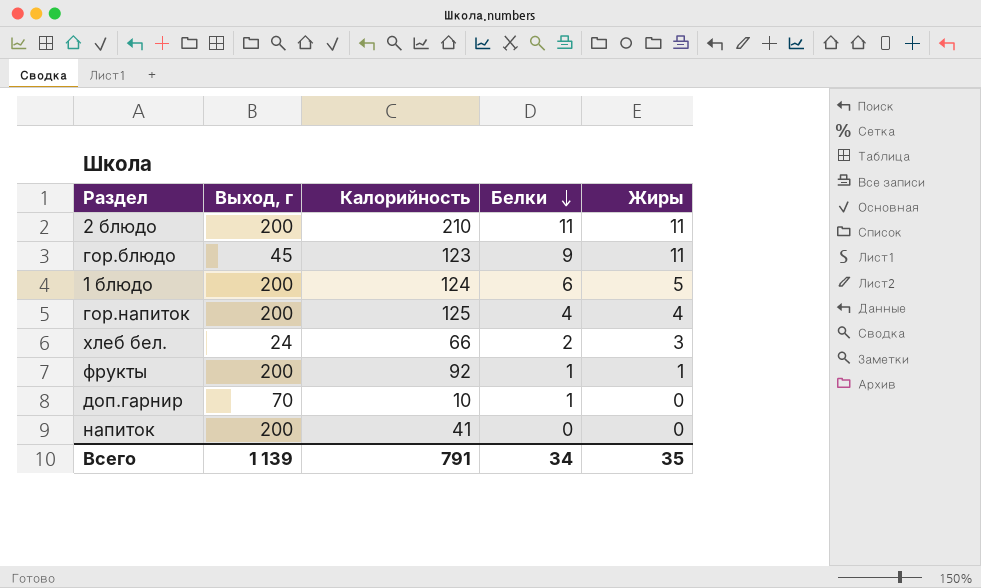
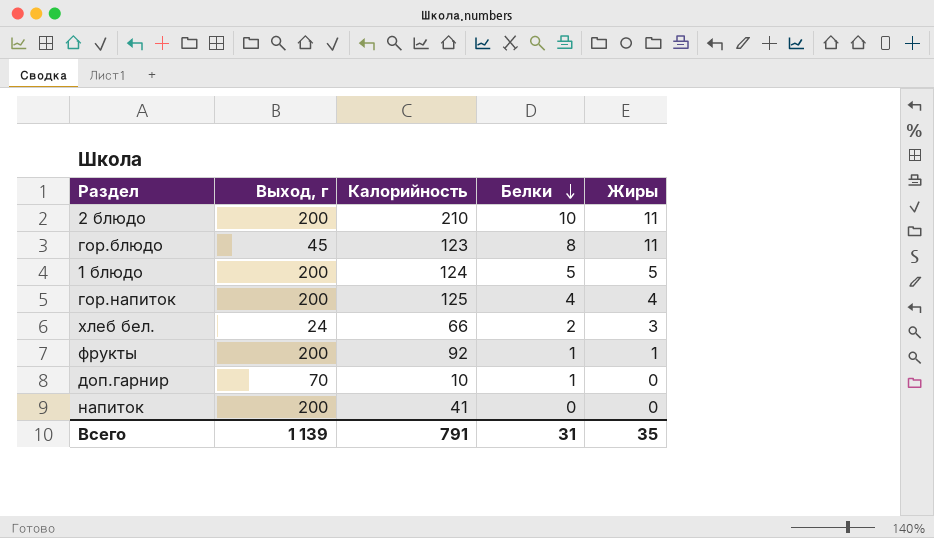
2 блюдо | Белки: 11 -> 10
гор.блюдо | Белки: 9 -> 8
1 блюдо | Белки: 6 -> 5
Всего | Белки: 34 -> 31

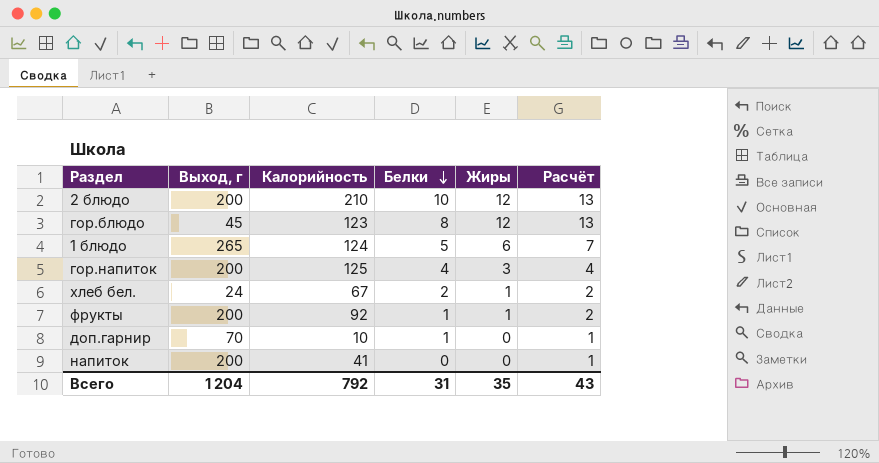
column Расчёт | formula: none -> [Жиры] + 1
2 блюдо | Жиры: 11 -> 12
гор.блюдо | Жиры: 11 -> 12
1 блюдо | Выход, г: 200 -> 265
1 блюдо | Жиры: 5 -> 6
гор.напиток | Жиры: 4 -> 3
хлеб бел. | Калорийность: 66 -> 67
хлеб бел. | Жиры: 3 -> 1
Всего | Выход, г: 1 139 -> 1 204
Всего | Калорийность: 791 -> 792

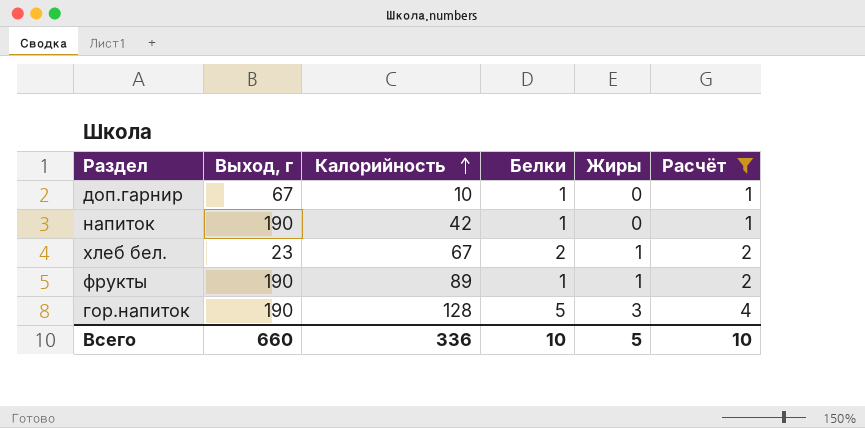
filter: none -> Расчёт <= 4
row order: Белки descending -> Калорийность ascending
доп.гарнир | Выход, г: 70 -> 67
напиток | Выход, г: 200 -> 190
напиток | Калорийность: 41 -> 42
напиток | Белки: 0 -> 1
хлеб бел. | Выход, г: 24 -> 23
фрукты | Выход, г: 200 -> 190
фрукты | Калорийность: 92 -> 89
гор.напиток | Выход, г: 200 -> 190
гор.напиток | Калорийность: 125 -> 128
гор.напиток | Белки: 4 -> 5
Всего | Выход, г: 1 204 -> 660
Всего | Калорийность: 792 -> 336
Всего | Белки: 31 -> 10
Всего | Жиры: 35 -> 5
Всего | Расчёт: 43 -> 10

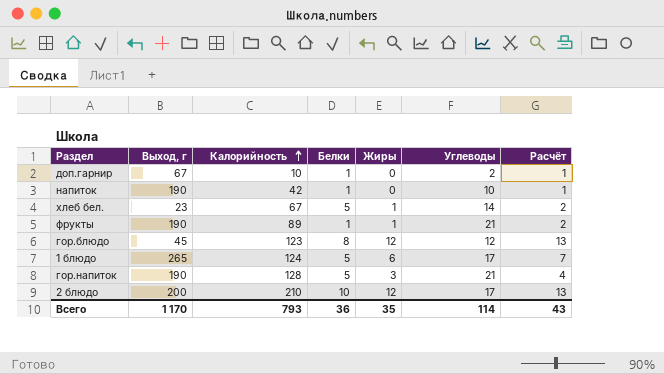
filter: Расчёт <= 4 -> none
column Углеводы | position: none -> 6
хлеб бел. | Белки: 2 -> 5
Всего | Выход, г: 660 -> 1 170
Всего | Калорийность: 336 -> 793
Всего | Белки: 10 -> 36
Всего | Жиры: 5 -> 35
Всего | Расчёт: 10 -> 43

